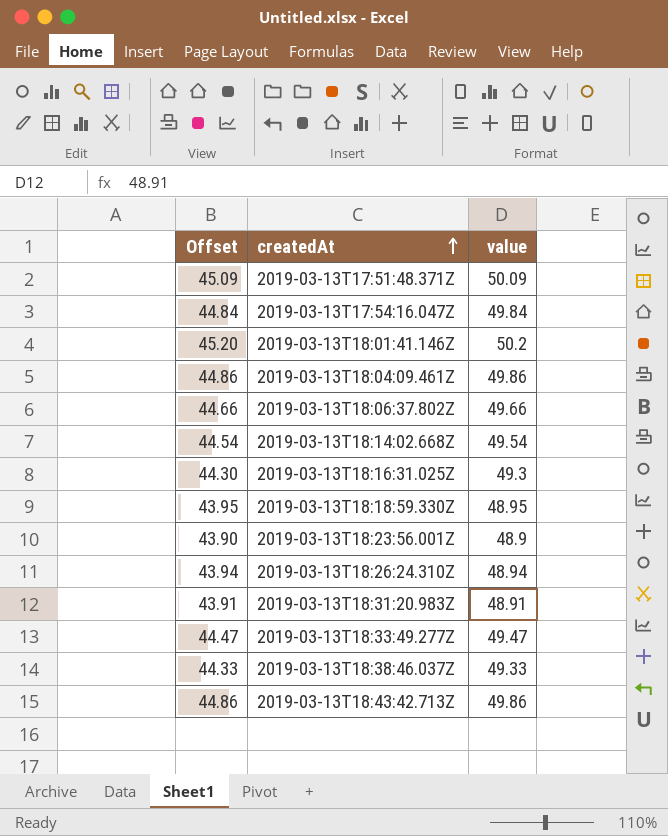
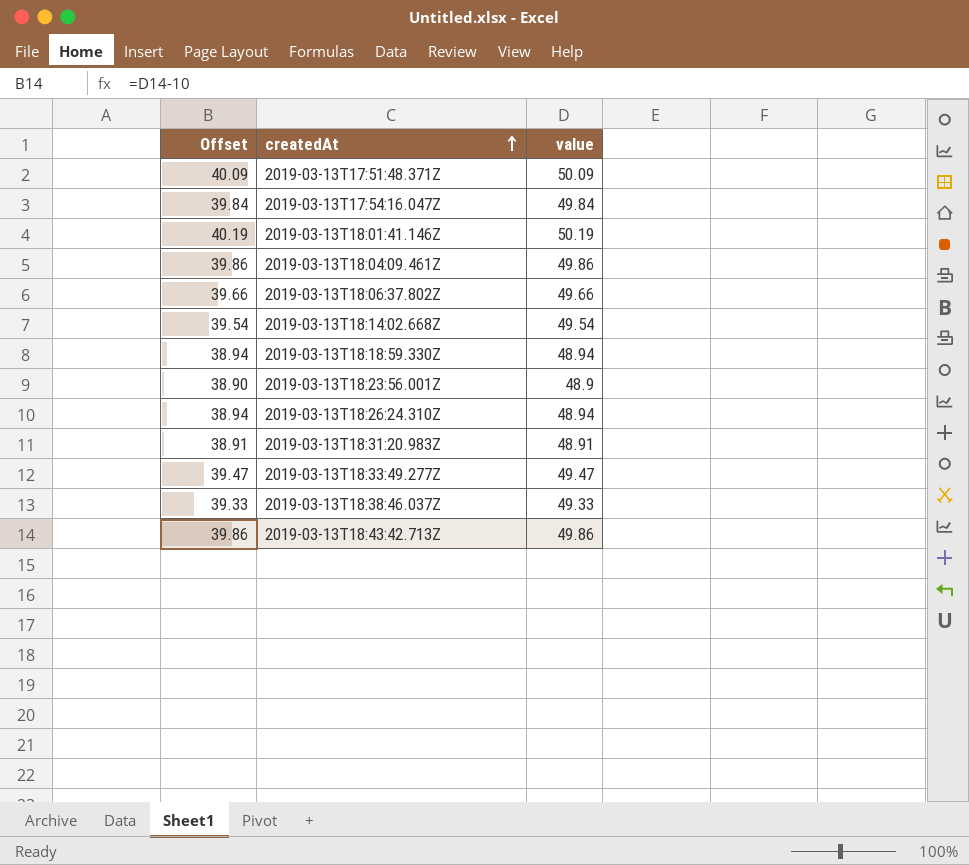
column Offset | formula: [value] - 5 -> [value] - 10
row 2019-03-13T18:16:31.025Z: 44.30 | 49.3 -> none
2019-03-13T18:01:41.146Z | value: 50.2 -> 50.19
2019-03-13T18:18:59.330Z | value: 48.95 -> 48.94

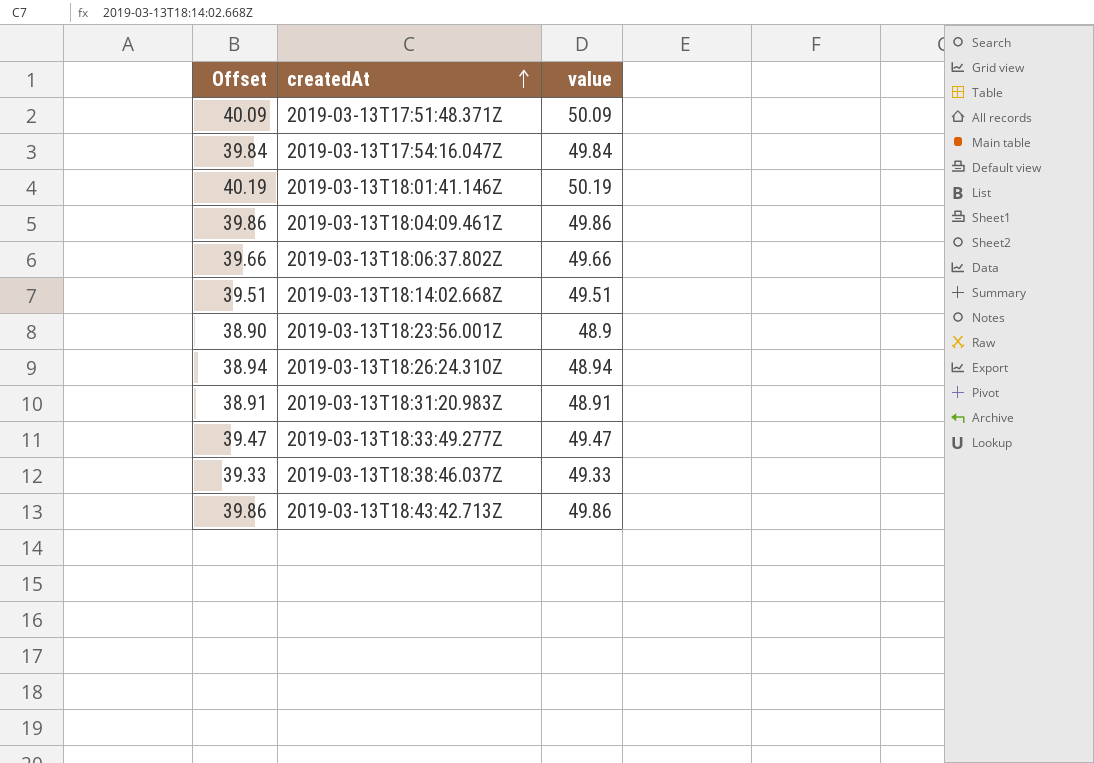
row 2019-03-13T18:18:59.330Z: 38.94 | 48.94 -> none
2019-03-13T18:14:02.668Z | Offset: 39.54 -> 39.51
2019-03-13T18:14:02.668Z | value: 49.54 -> 49.51

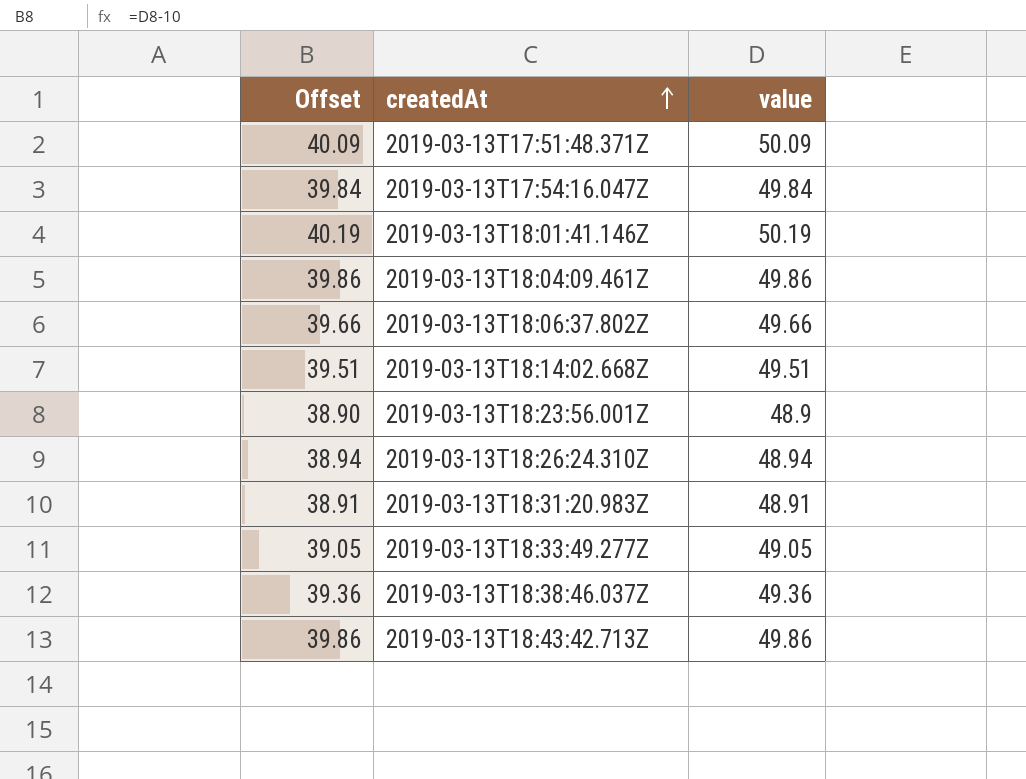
2019-03-13T18:33:49.277Z | Offset: 39.47 -> 39.05
2019-03-13T18:33:49.277Z | value: 49.47 -> 49.05
2019-03-13T18:38:46.037Z | Offset: 39.33 -> 39.36
2019-03-13T18:38:46.037Z | value: 49.33 -> 49.36

